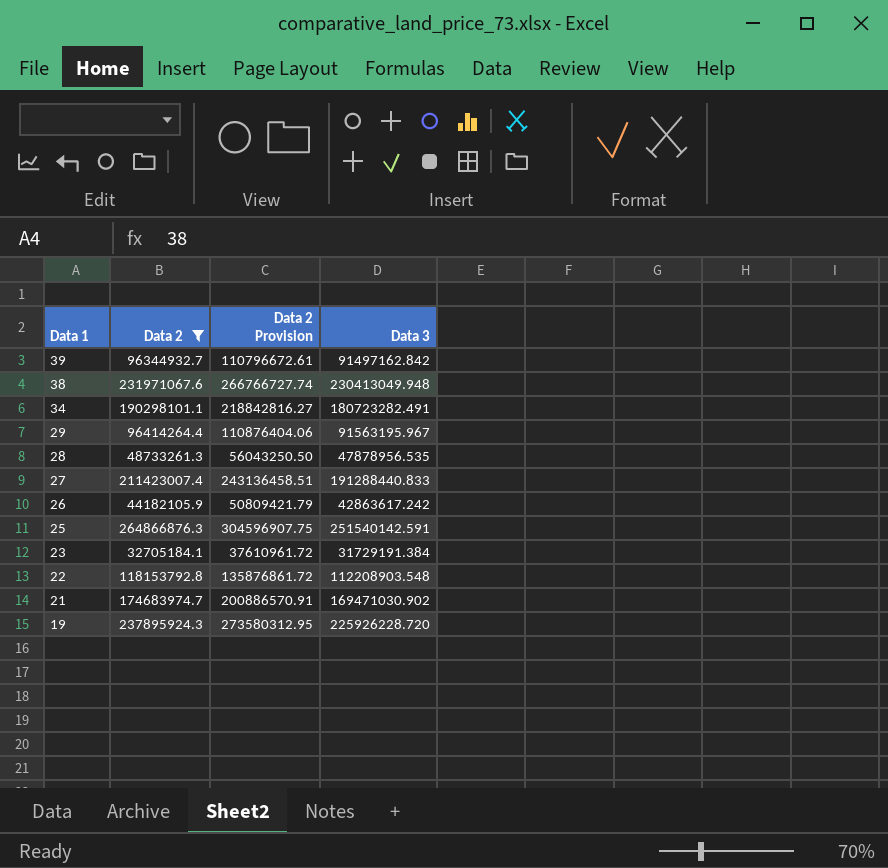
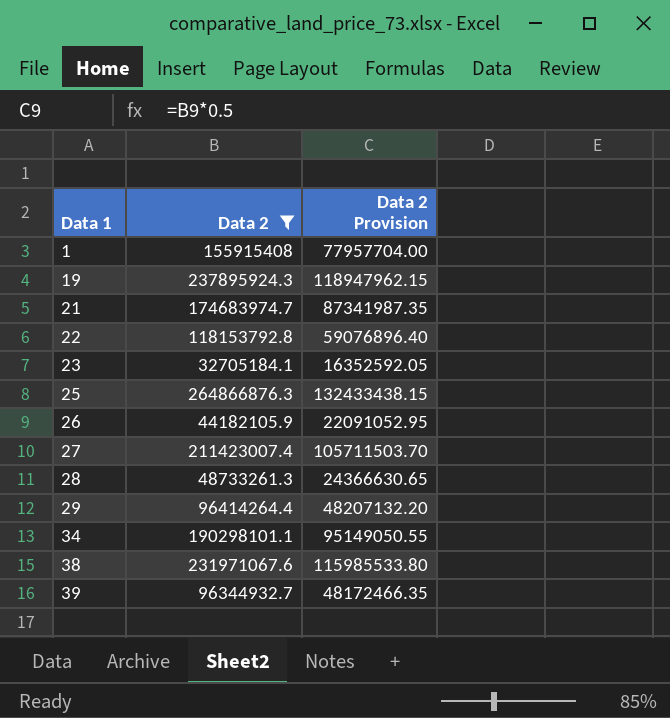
row order: Data 1 descending -> Data 1 ascending
column Data 3 | position: 4 -> none
column Data 2 Provision | formula: [Data 2] * 1.15 -> [Data 2] * 0.5
row 1: none -> 155915408 | 77957704.00

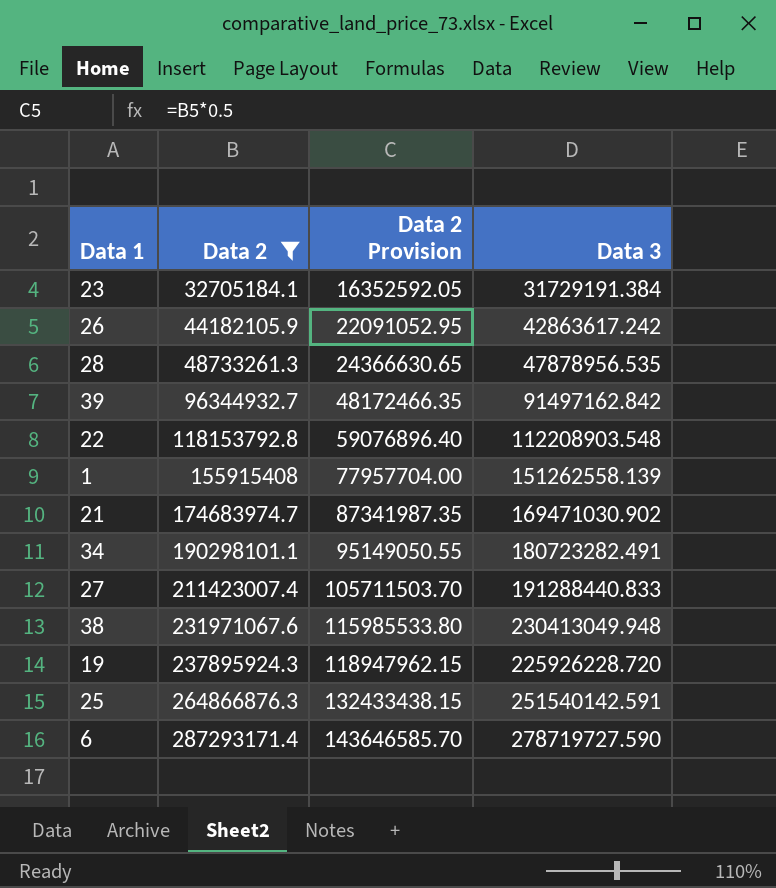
row order: Data 1 ascending -> Data 2 ascending
column Data 3 | position: none -> 4
row 29: 96414264.4 | 48207132.20 -> none
row 6: none -> 287293171.4 | 143646585.70 | 278719727.590

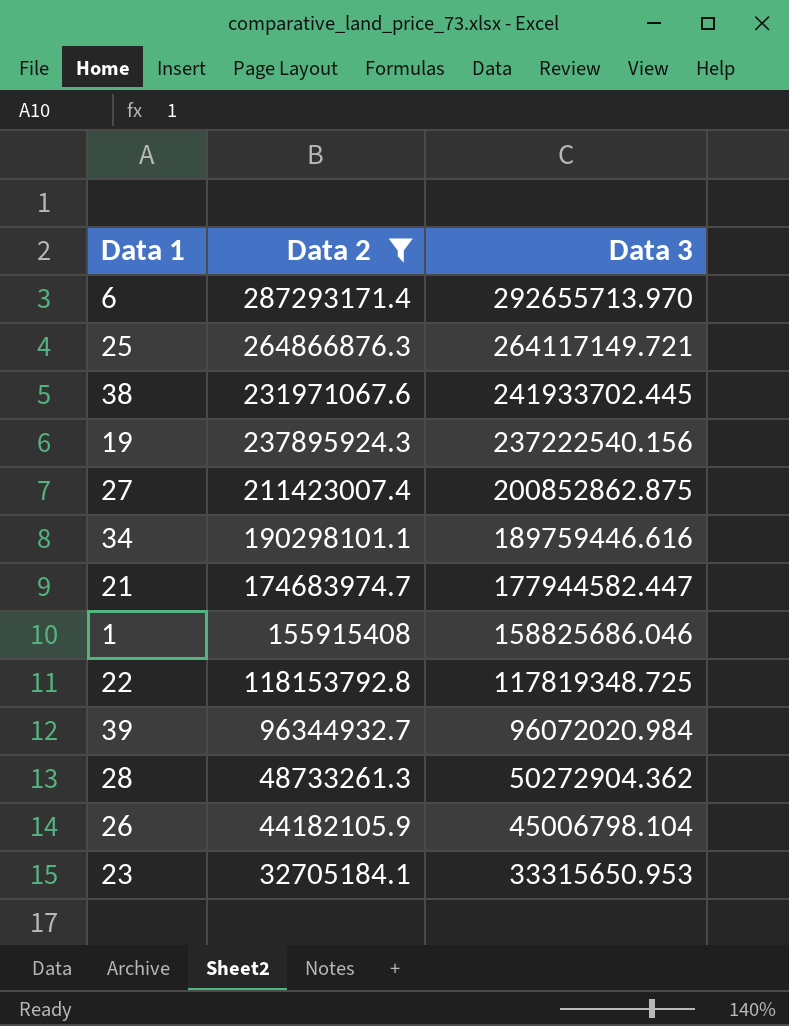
row order: Data 2 ascending -> Data 3 descending
column Data 2 Provision | formula: [Data 2] * 0.5 -> none
6 | Data 3: 278719727.590 -> 292655713.970
25 | Data 3: 251540142.591 -> 264117149.721
38 | Data 3: 230413049.948 -> 241933702.445
19 | Data 3: 225926228.720 -> 237222540.156
27 | Data 3: 191288440.833 -> 200852862.875
34 | Data 3: 180723282.491 -> 189759446.616
21 | Data 3: 169471030.902 -> 177944582.447
1 | Data 3: 151262558.139 -> 158825686.046
22 | Data 3: 112208903.548 -> 117819348.725
39 | Data 3: 91497162.842 -> 96072020.984
28 | Data 3: 47878956.535 -> 50272904.362
26 | Data 3: 42863617.242 -> 45006798.104
23 | Data 3: 31729191.384 -> 33315650.953

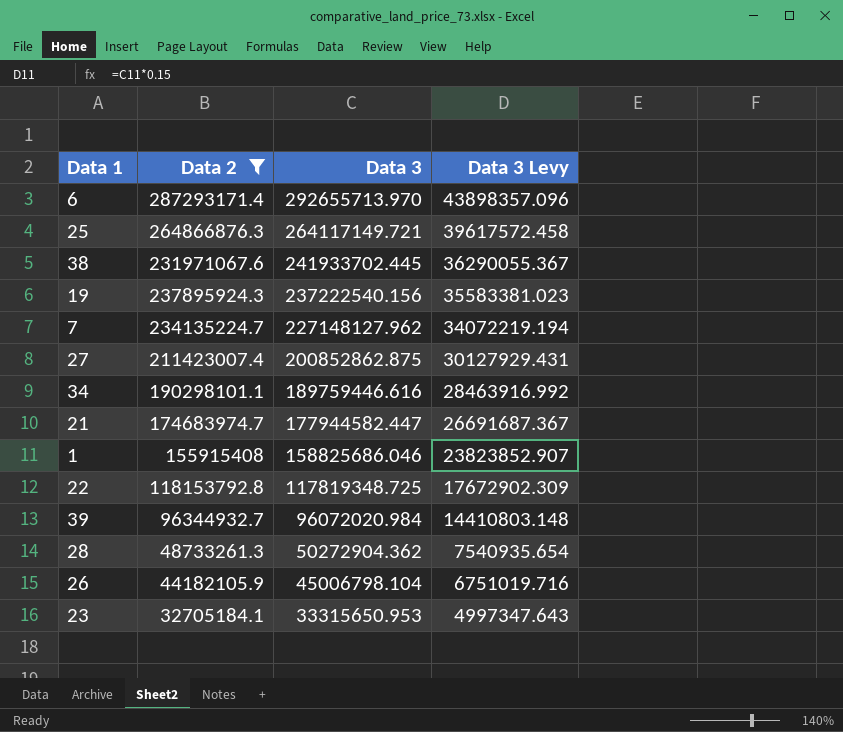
column Data 3 Levy | formula: none -> [Data 3] * 0.15
row 7: none -> 234135224.7 | 227148127.962 | 34072219.194

